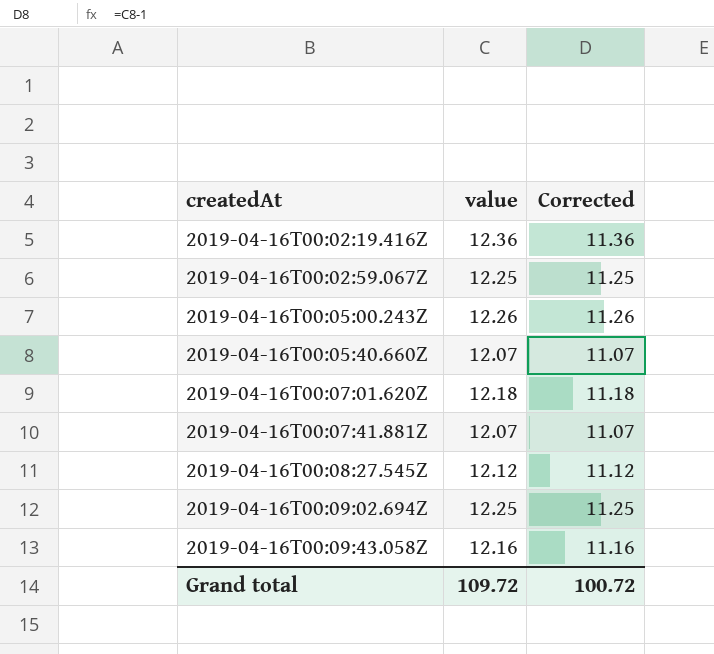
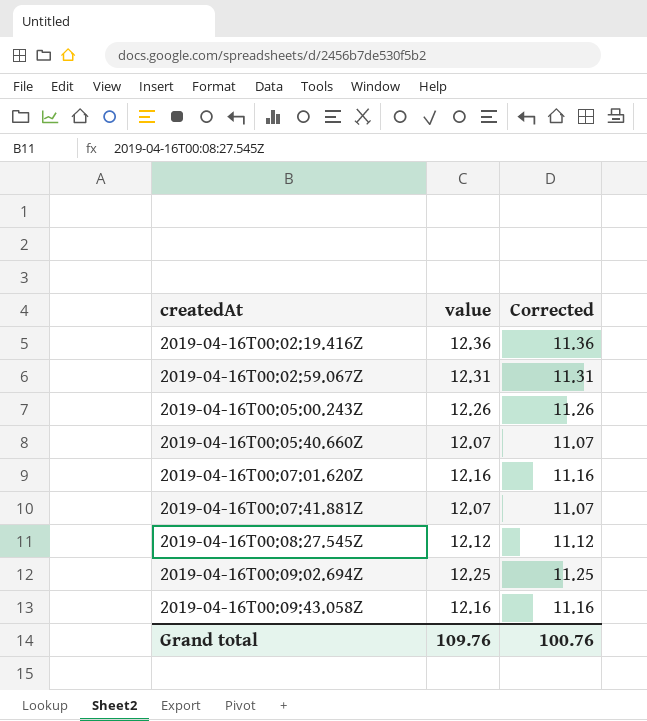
2019-04-16T00:02:59.067Z | value: 12.25 -> 12.31
2019-04-16T00:02:59.067Z | Corrected: 11.25 -> 11.31
2019-04-16T00:07:01.620Z | value: 12.18 -> 12.16
2019-04-16T00:07:01.620Z | Corrected: 11.18 -> 11.16
Grand total | value: 109.72 -> 109.76
Grand total | Corrected: 100.72 -> 100.76

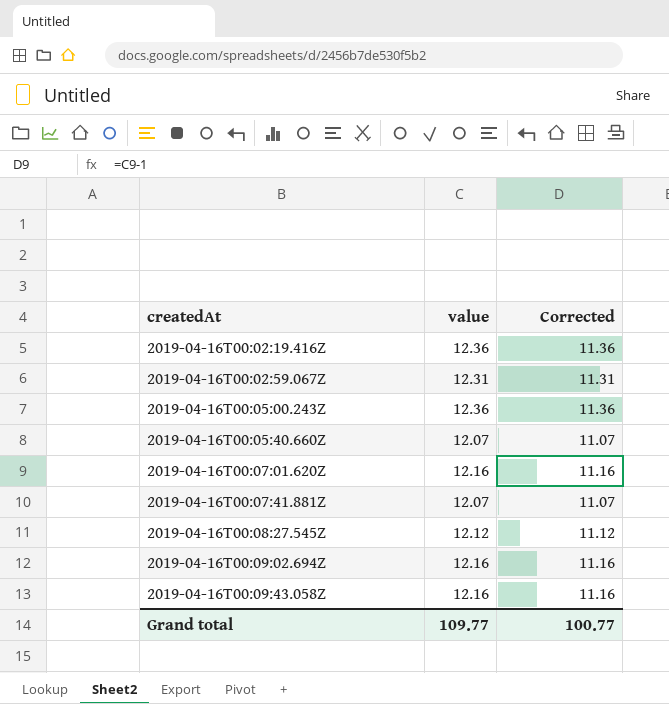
2019-04-16T00:05:00.243Z | value: 12.26 -> 12.36
2019-04-16T00:05:00.243Z | Corrected: 11.26 -> 11.36
2019-04-16T00:09:02.694Z | value: 12.25 -> 12.16
2019-04-16T00:09:02.694Z | Corrected: 11.25 -> 11.16
Grand total | value: 109.76 -> 109.77
Grand total | Corrected: 100.76 -> 100.77

